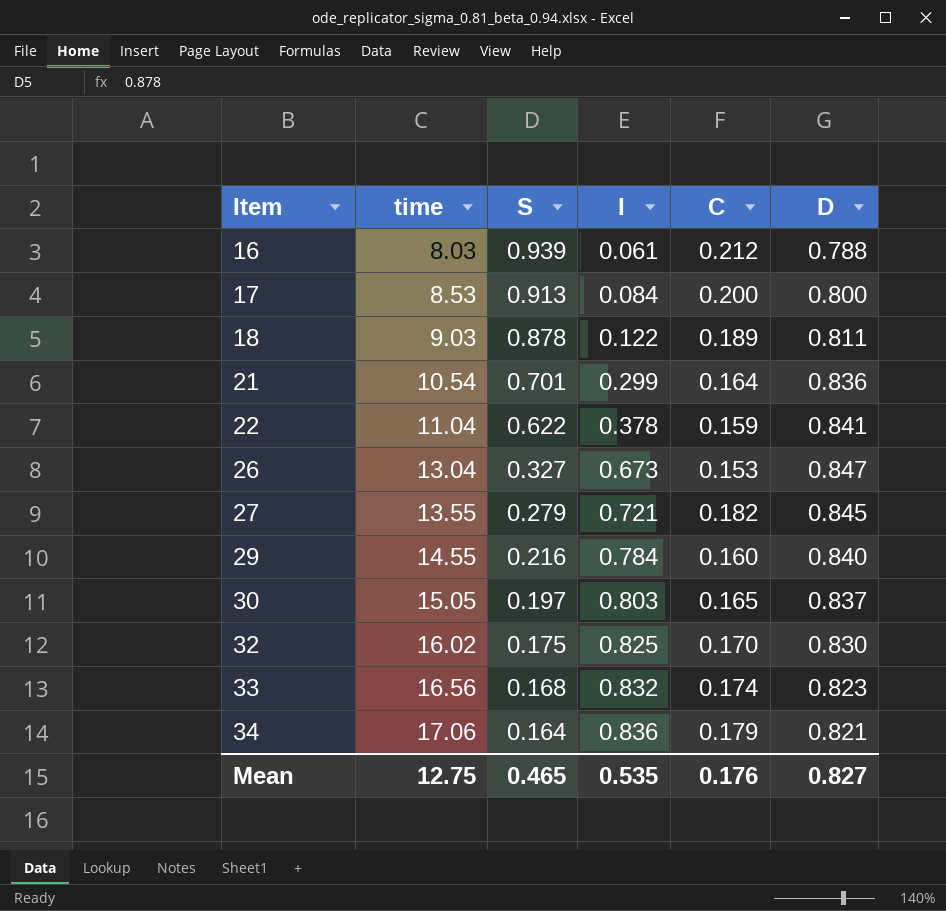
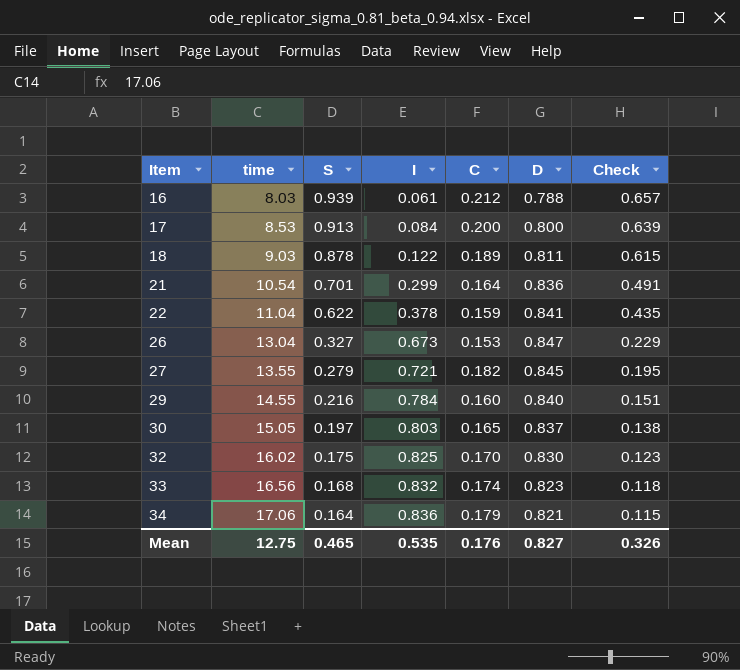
column Check | formula: none -> [S] * 0.7

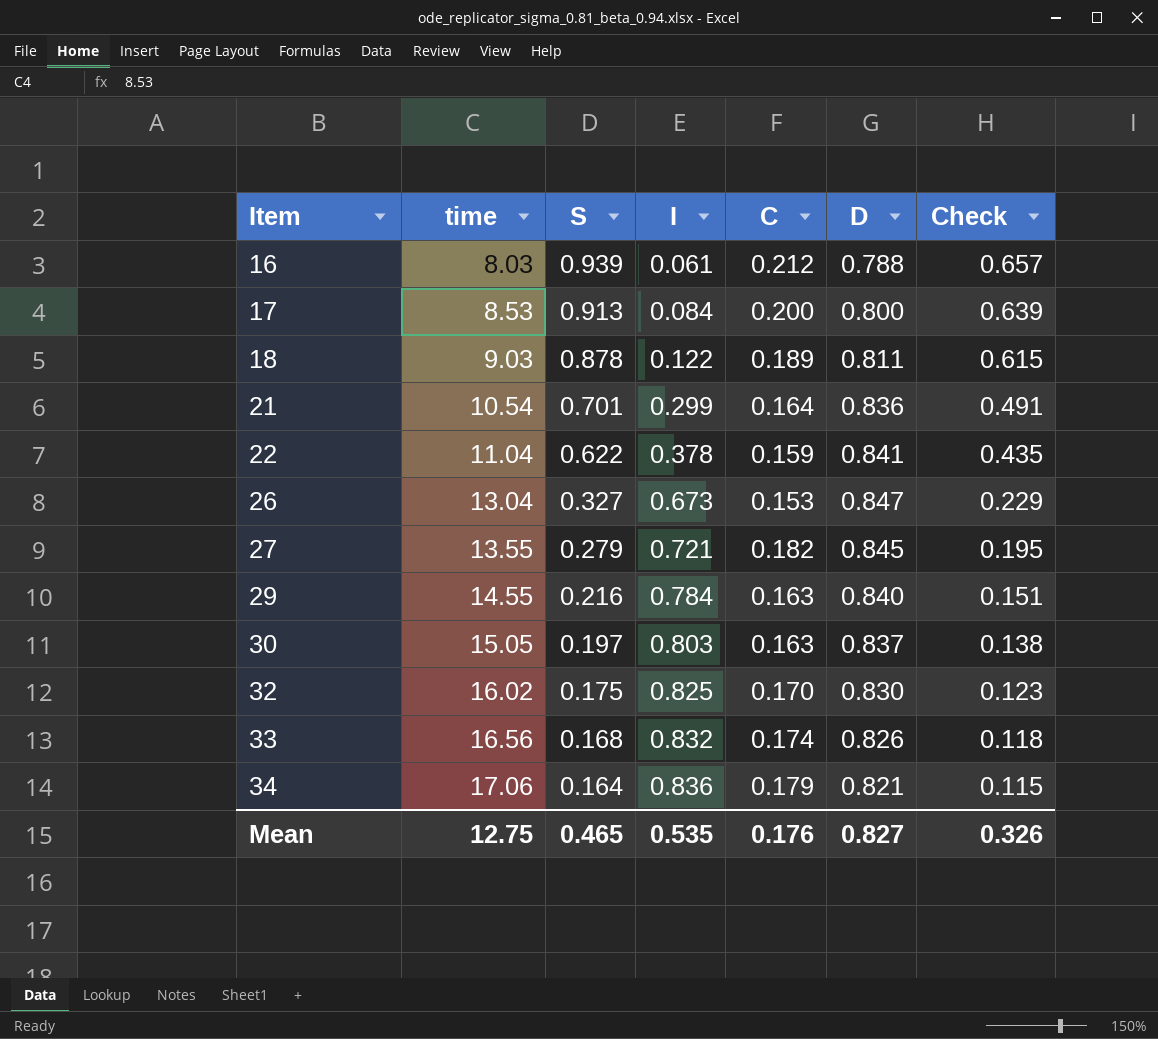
29 | C: 0.160 -> 0.163
30 | C: 0.165 -> 0.163
33 | D: 0.823 -> 0.826

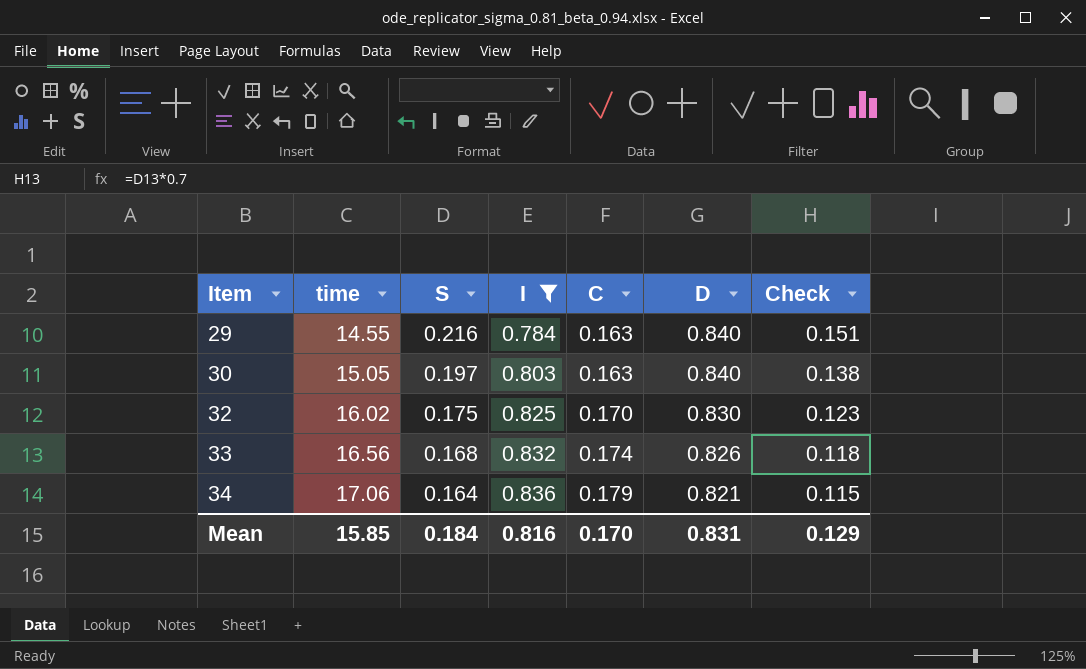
filter: none -> I >= 0.784
30 | D: 0.837 -> 0.840
Mean | time: 12.75 -> 15.85
Mean | S: 0.465 -> 0.184
Mean | I: 0.535 -> 0.816
Mean | C: 0.176 -> 0.170
Mean | D: 0.827 -> 0.831
Mean | Check: 0.326 -> 0.129

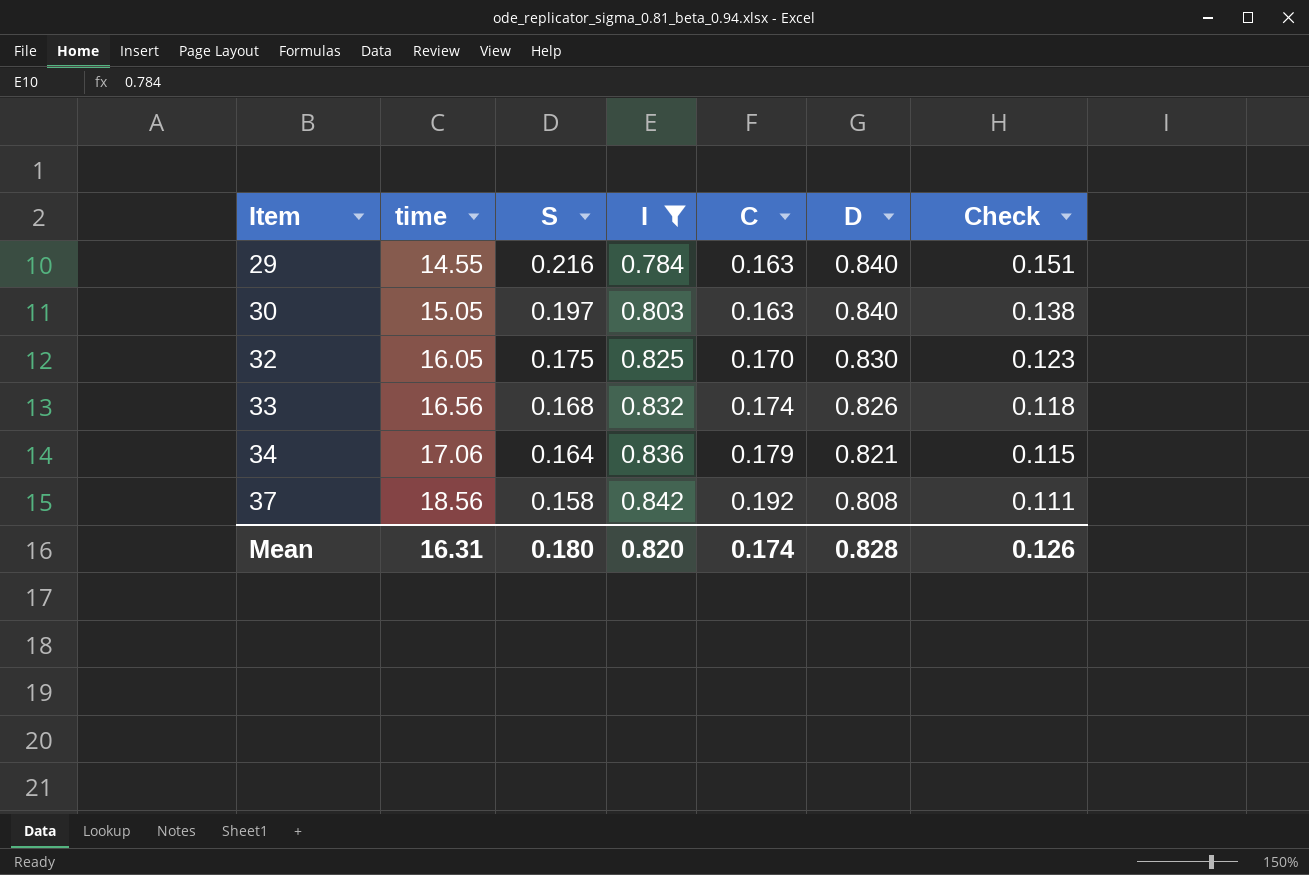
32 | time: 16.02 -> 16.05
row 37: none -> 18.56 | 0.158 | 0.842 | 0.192 | 0.808 | 0.111
Mean | time: 15.85 -> 16.31
Mean | S: 0.184 -> 0.180
Mean | I: 0.816 -> 0.820
Mean | C: 0.170 -> 0.174
Mean | D: 0.831 -> 0.828
Mean | Check: 0.129 -> 0.126

